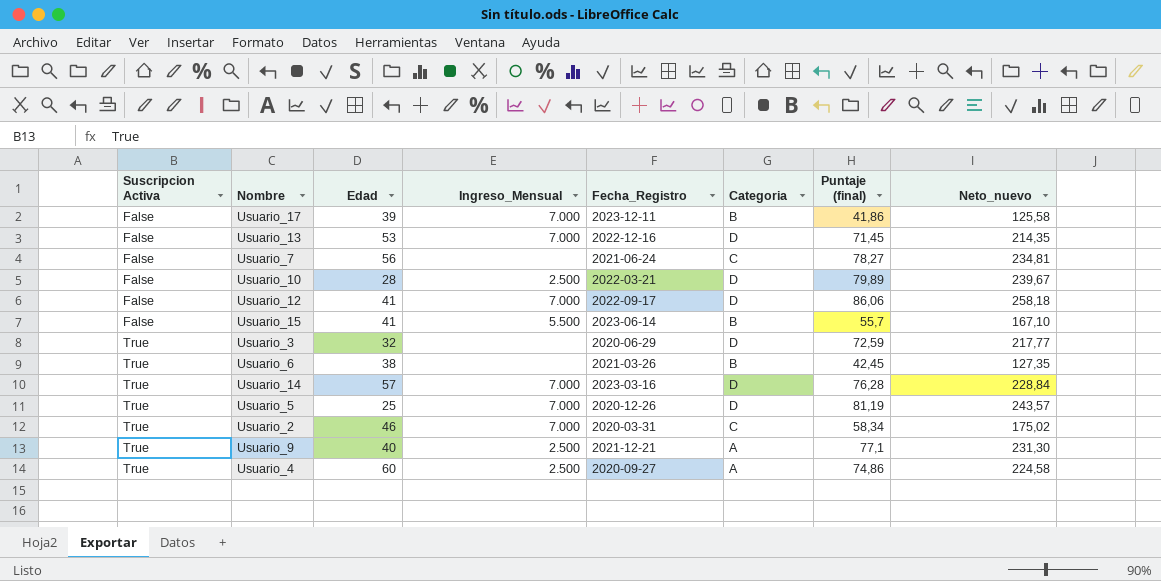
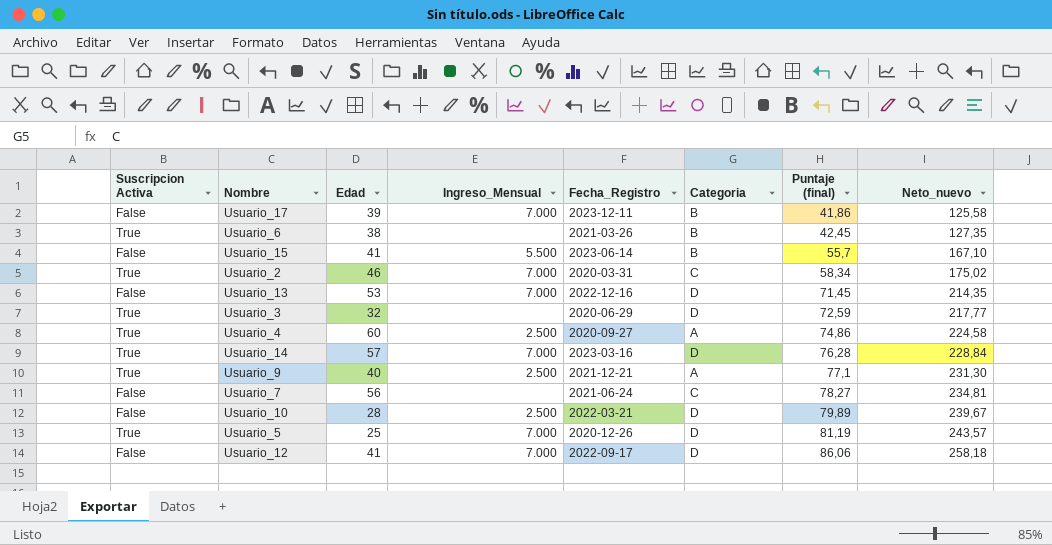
row order: Suscripcion Activa ascending -> Puntaje (final) ascending

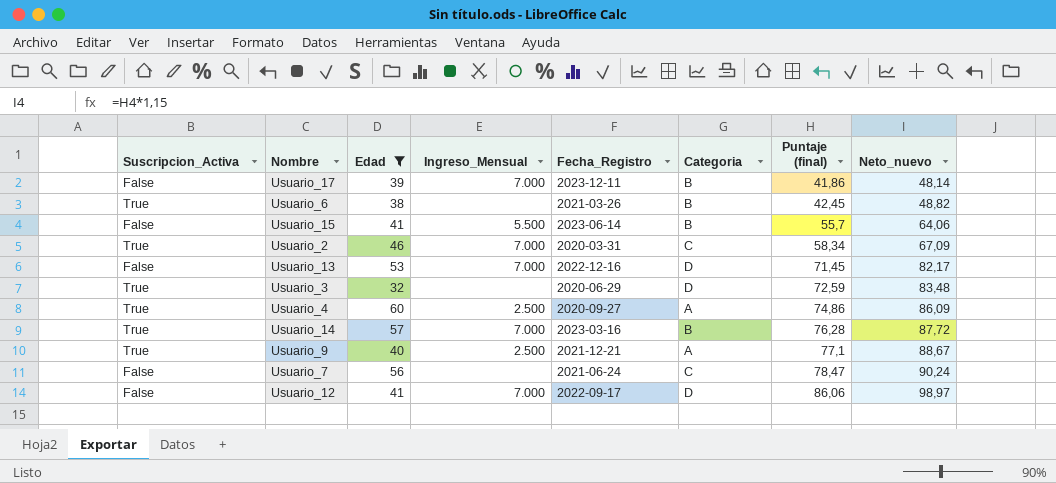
filter: none -> Edad >= 32
column name: Suscripcion Activa -> Suscripcion_Activa
column Neto_nuevo | formula: [Puntaje (final)] * 3 -> [Puntaje (final)] * 1,15
Usuario_14 | Categoria: D -> B
Usuario_7 | Puntaje (final): 78,27 -> 78,47

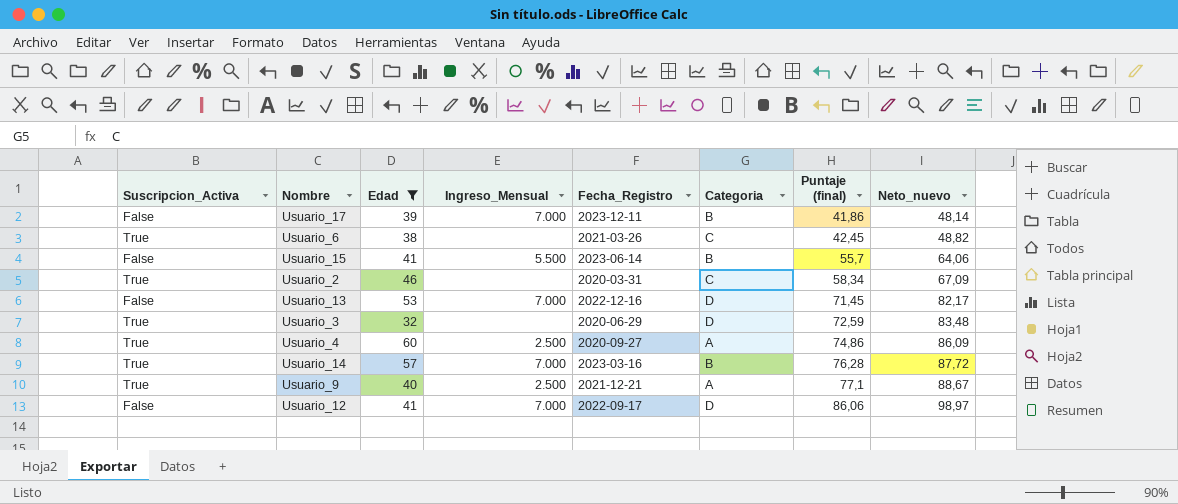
row Usuario_7: False | 56 | none | 2021-06-24 | C | 78,47 | 90,24 -> none
Usuario_6 | Categoria: B -> C
Usuario_2 | Ingreso_Mensual: 7.000 -> none

